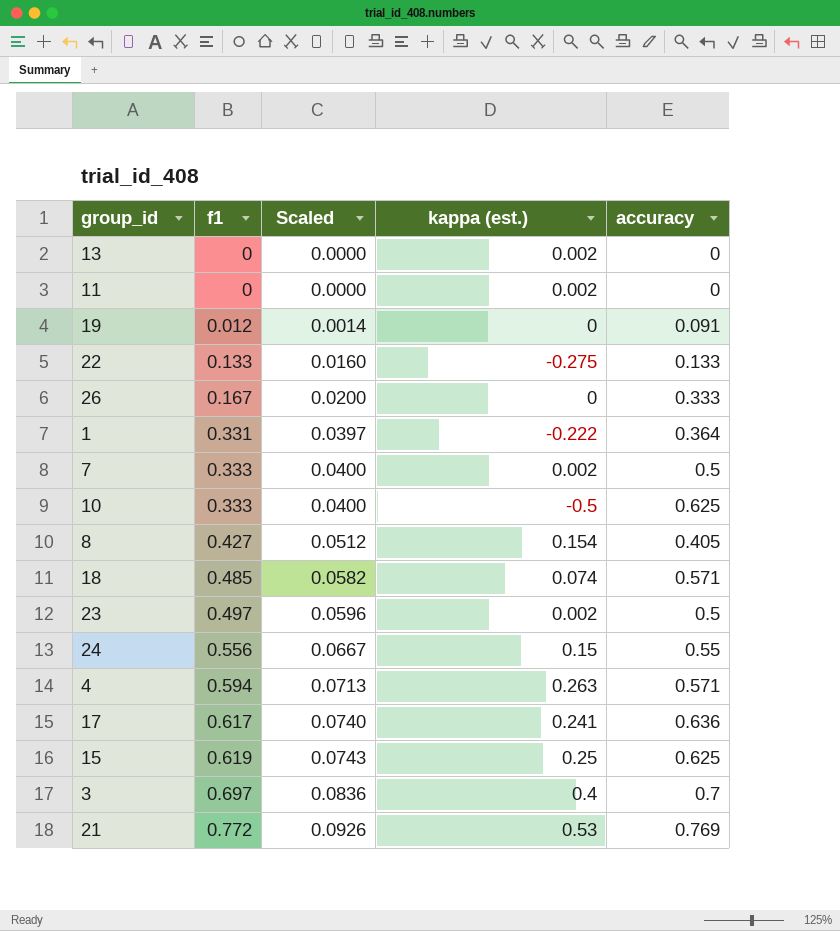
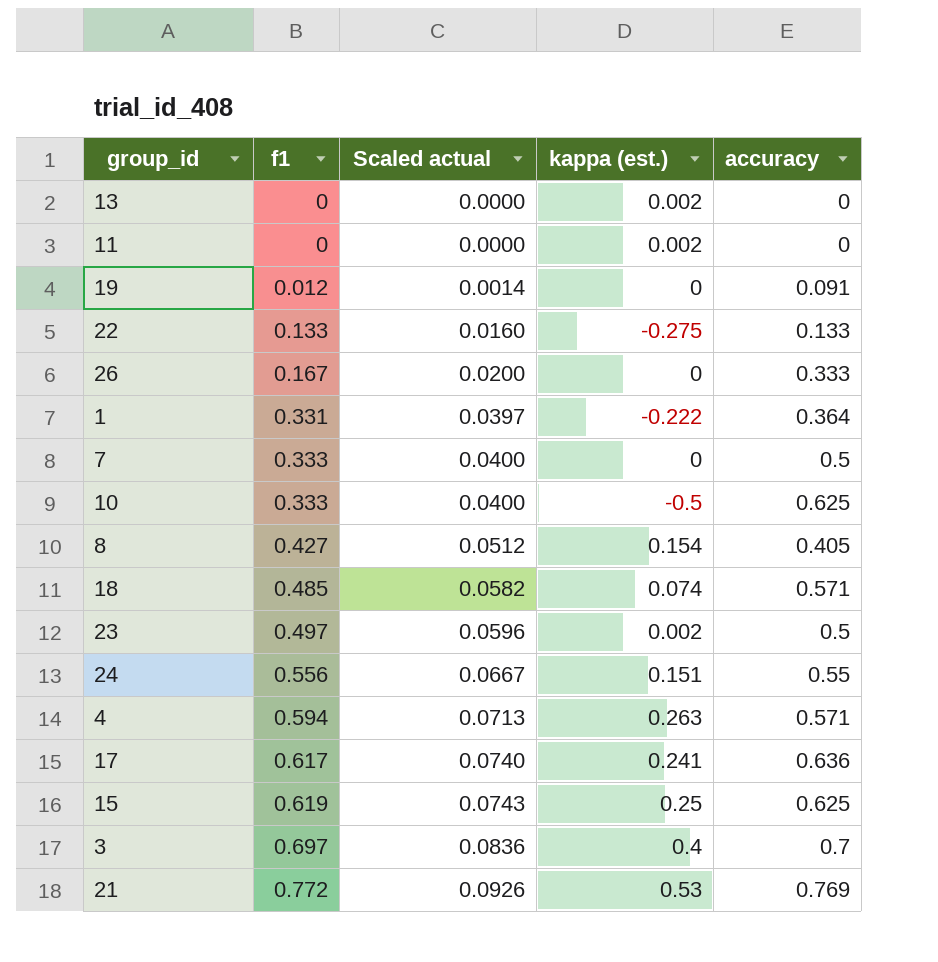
column name: Scaled -> Scaled actual
7 | kappa (est.): 0.002 -> 0
24 | kappa (est.): 0.15 -> 0.151

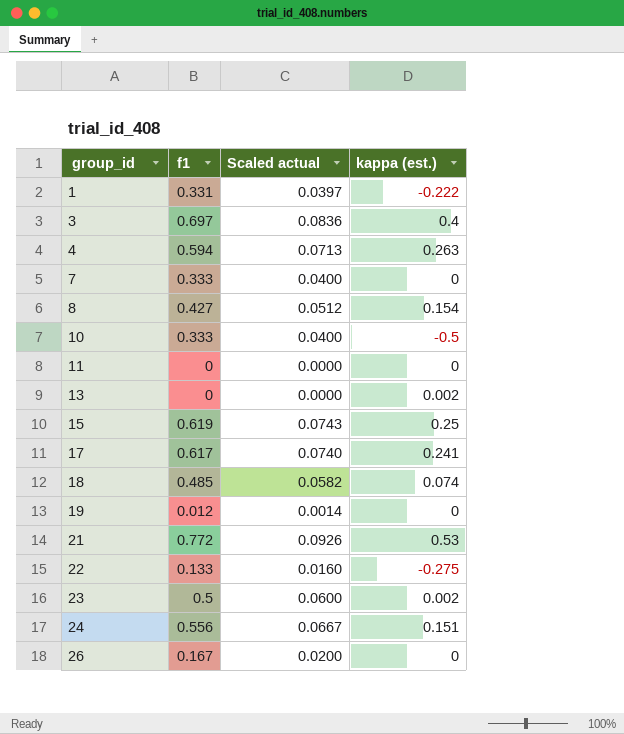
row order: f1 ascending -> group_id ascending
column accuracy | position: 5 -> none
11 | kappa (est.): 0.002 -> 0
23 | f1: 0.497 -> 0.5
23 | Scaled actual: 0.0596 -> 0.0600

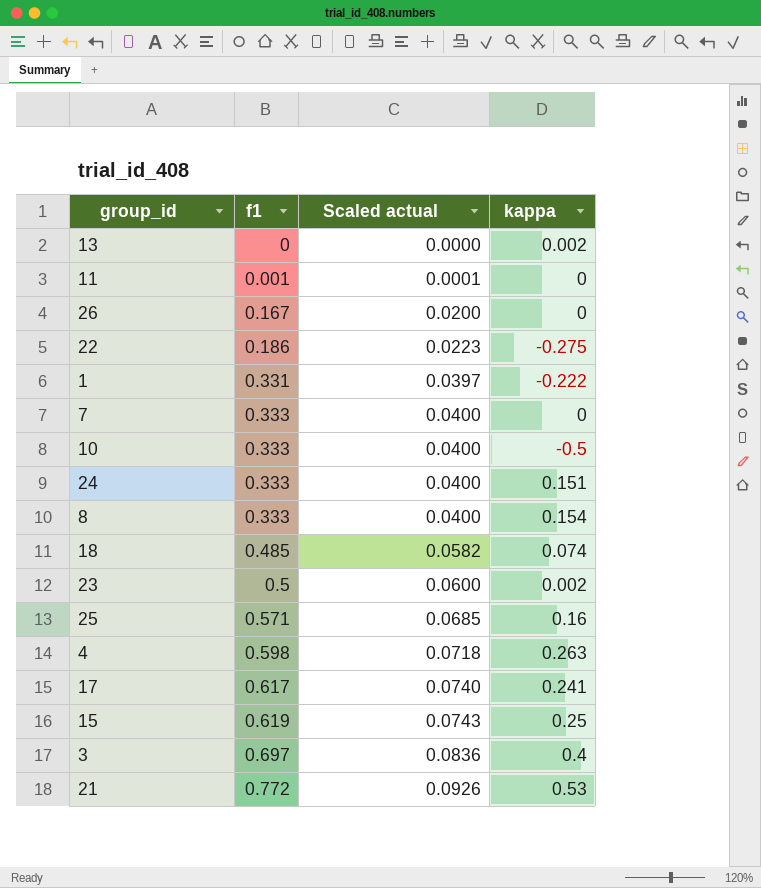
row order: group_id ascending -> f1 ascending
column name: kappa (est.) -> kappa
row 19: 0.012 | 0.0014 | 0 -> none
11 | f1: 0 -> 0.001
11 | Scaled actual: 0.0000 -> 0.0001
22 | f1: 0.133 -> 0.186
22 | Scaled actual: 0.0160 -> 0.0223
24 | f1: 0.556 -> 0.333
24 | Scaled actual: 0.0667 -> 0.0400
8 | f1: 0.427 -> 0.333
8 | Scaled actual: 0.0512 -> 0.0400
row 25: none -> 0.571 | 0.0685 | 0.16
4 | f1: 0.594 -> 0.598
4 | Scaled actual: 0.0713 -> 0.0718

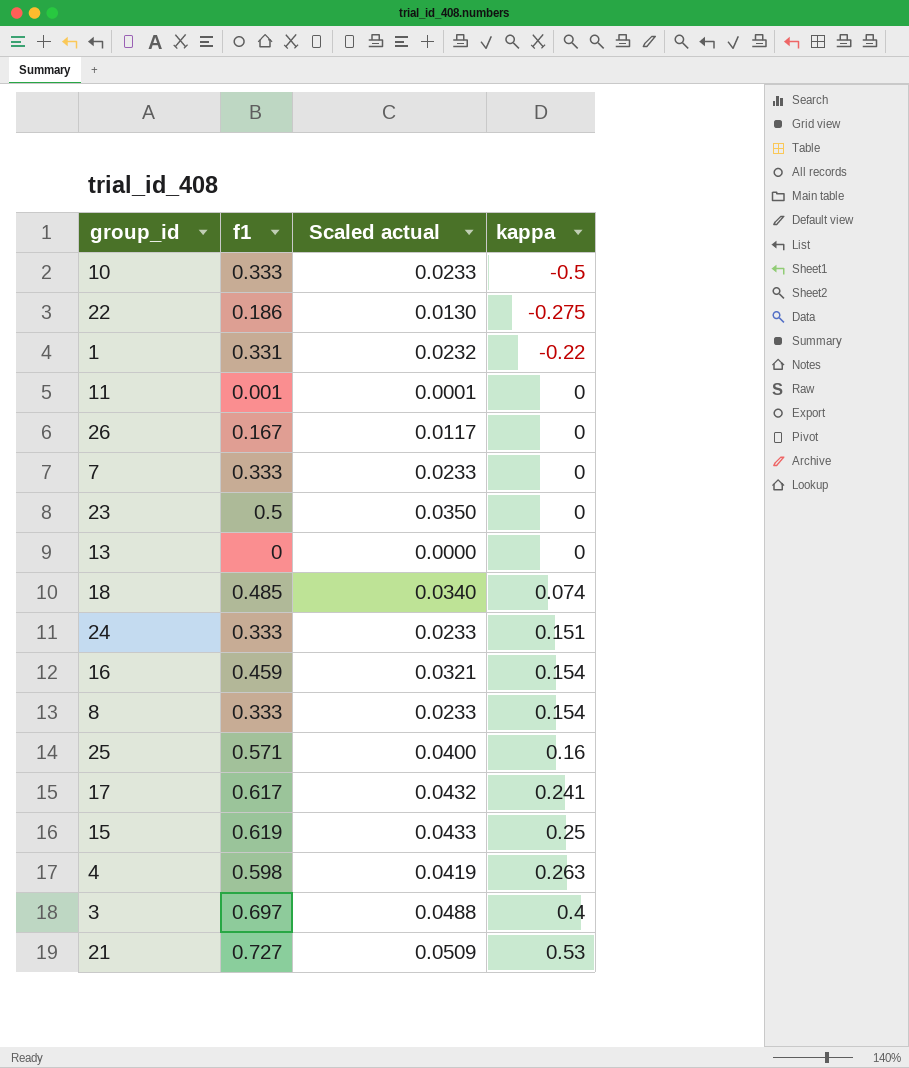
row order: f1 ascending -> kappa ascending
column Scaled actual | formula: [f1] * 0.12 -> [f1] * 0.07
1 | kappa: -0.222 -> -0.22
23 | kappa: 0.002 -> 0
13 | kappa: 0.002 -> 0
row 16: none -> 0.459 | 0.0321 | 0.154
21 | f1: 0.772 -> 0.727

